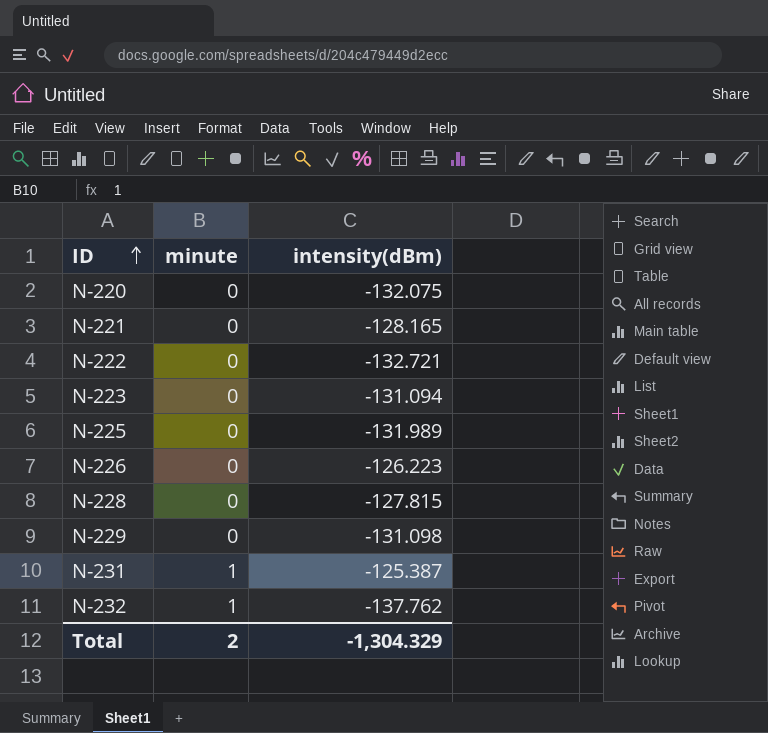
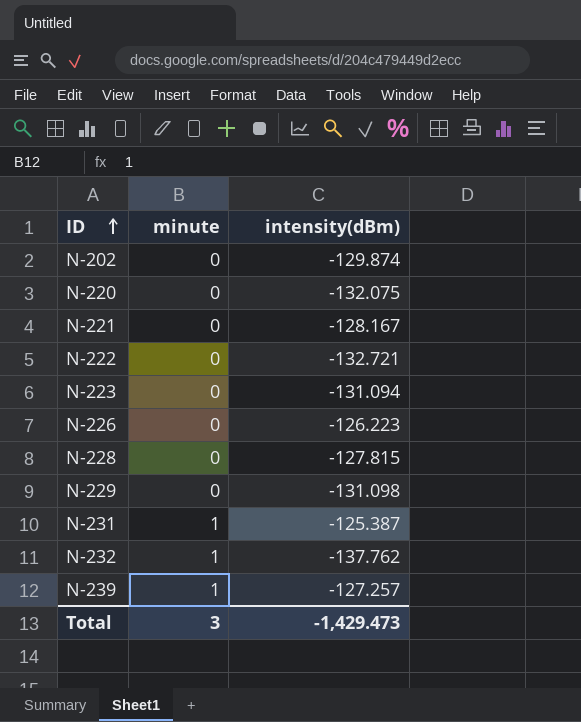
row N-225: 0 | -131.989 -> none
row N-202: none -> 0 | -129.874
N-221 | intensity(dBm): -128.165 -> -128.167
row N-239: none -> 1 | -127.257
Total | minute: 2 -> 3
Total | intensity(dBm): -1,304.329 -> -1,429.473

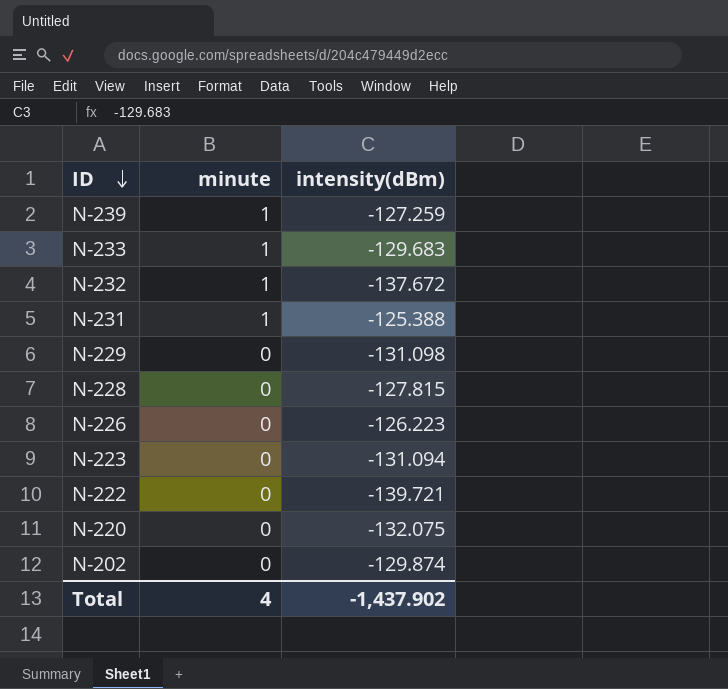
row order: ID ascending -> ID descending
row N-221: 0 | -128.167 -> none
N-239 | intensity(dBm): -127.257 -> -127.259
row N-233: none -> 1 | -129.683
N-232 | intensity(dBm): -137.762 -> -137.672
N-231 | intensity(dBm): -125.387 -> -125.388
N-222 | intensity(dBm): -132.721 -> -139.721
Total | minute: 3 -> 4
Total | intensity(dBm): -1,429.473 -> -1,437.902

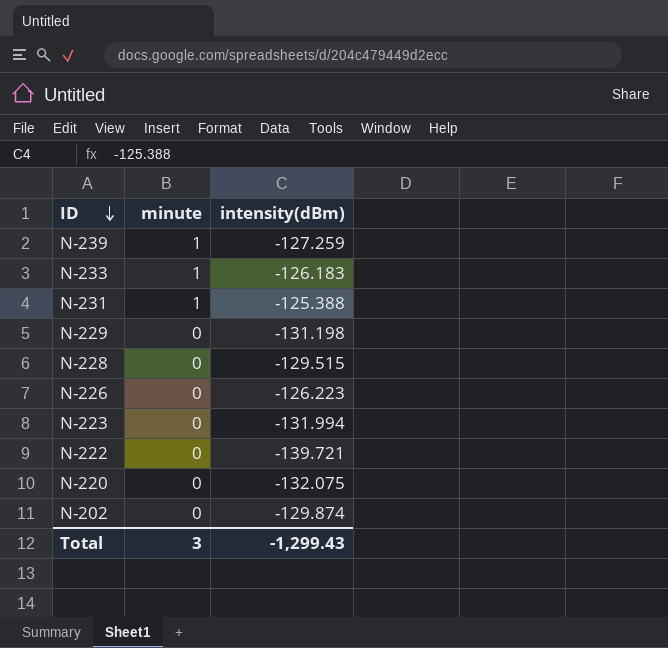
row N-232: 1 | -137.672 -> none
N-233 | intensity(dBm): -129.683 -> -126.183
N-229 | intensity(dBm): -131.098 -> -131.198
N-228 | intensity(dBm): -127.815 -> -129.515
N-223 | intensity(dBm): -131.094 -> -131.994
Total | minute: 4 -> 3
Total | intensity(dBm): -1,437.902 -> -1,299.43

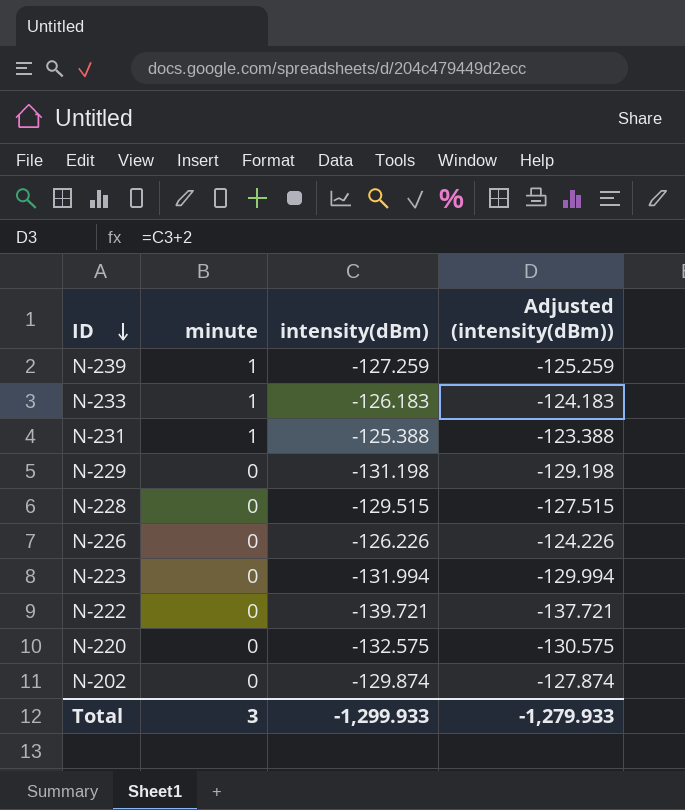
column Adjusted (intensity(dBm)) | formula: none -> [intensity(dBm)] + 2
N-226 | intensity(dBm): -126.223 -> -126.226
N-220 | intensity(dBm): -132.075 -> -132.575
Total | intensity(dBm): -1,299.43 -> -1,299.933

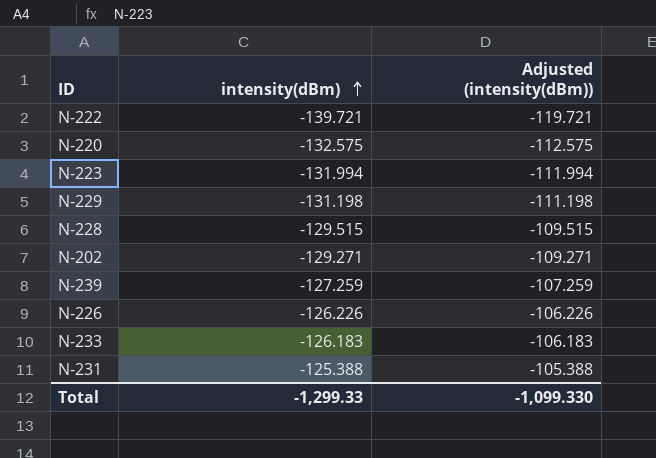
row order: ID descending -> intensity(dBm) ascending
column minute | position: 2 -> none
column Adjusted (intensity(dBm)) | formula: [intensity(dBm)] + 2 -> [intensity(dBm)] + 20
N-202 | intensity(dBm): -129.874 -> -129.271
Total | intensity(dBm): -1,299.933 -> -1,299.33
Total | Adjusted (intensity(dBm)): -1,279.933 -> -1,099.330

